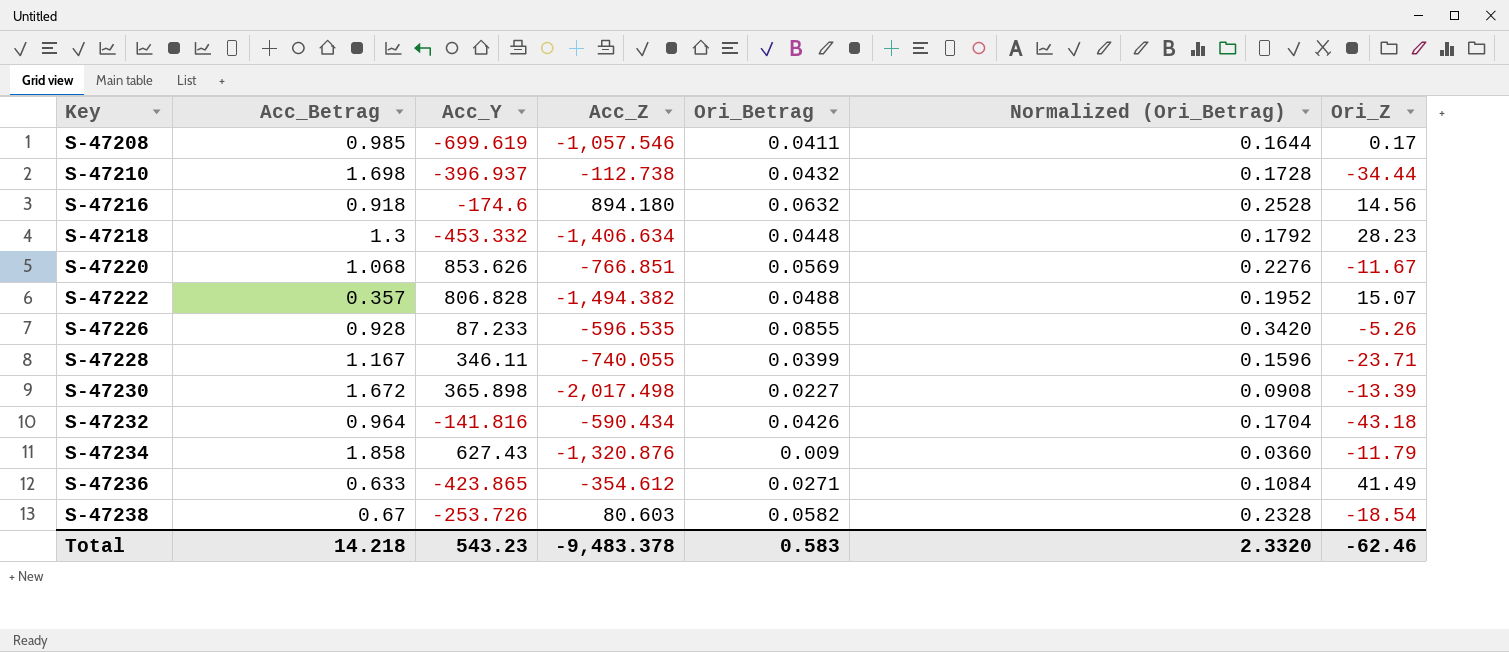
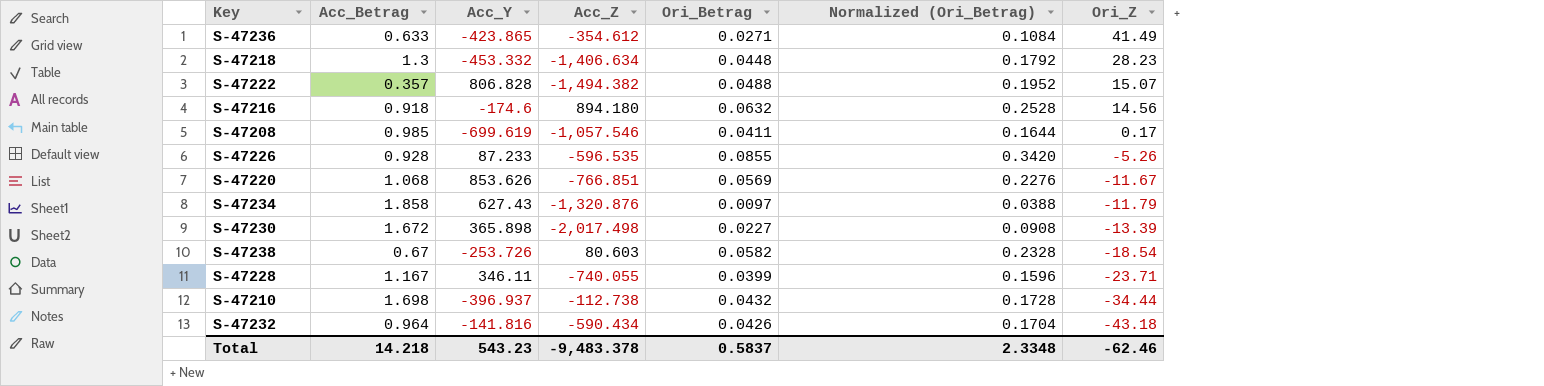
row order: Key ascending -> Ori_Z descending
S-47234 | Ori_Betrag: 0.009 -> 0.0097
S-47234 | Normalized (Ori_Betrag): 0.0360 -> 0.0388
Total | Ori_Betrag: 0.583 -> 0.5837
Total | Normalized (Ori_Betrag): 2.3320 -> 2.3348

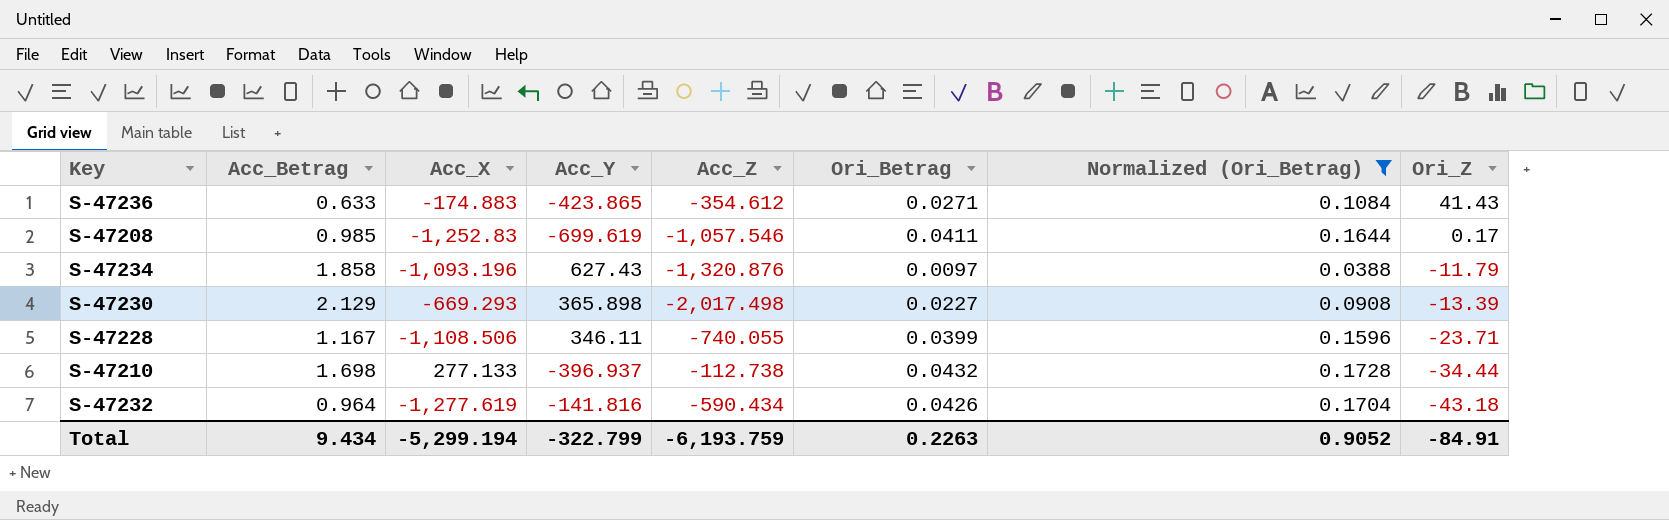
filter: none -> Normalized (Ori_Betrag) <= 0.1728
column Acc_X | position: none -> 3
S-47236 | Ori_Z: 41.49 -> 41.43
S-47230 | Acc_Betrag: 1.672 -> 2.129
Total | Acc_Betrag: 14.218 -> 9.434
Total | Acc_Y: 543.23 -> -322.799
Total | Acc_Z: -9,483.378 -> -6,193.759
Total | Ori_Betrag: 0.5837 -> 0.2263
Total | Normalized (Ori_Betrag): 2.3348 -> 0.9052
Total | Ori_Z: -62.46 -> -84.91

